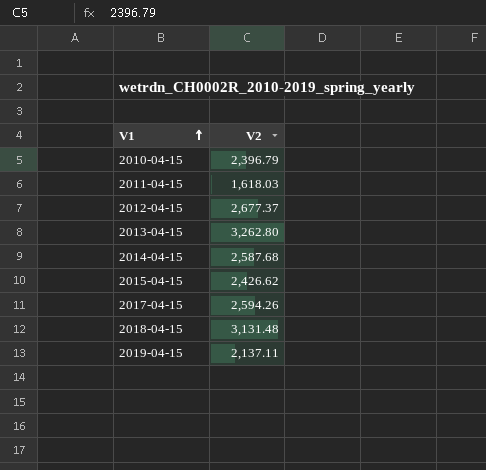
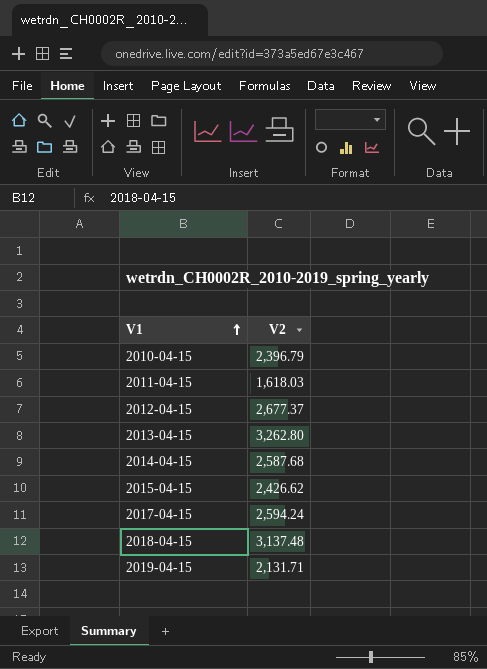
2017-04-15 | V2: 2,594.26 -> 2,594.24
2018-04-15 | V2: 3,131.48 -> 3,137.48
2019-04-15 | V2: 2,137.11 -> 2,131.71

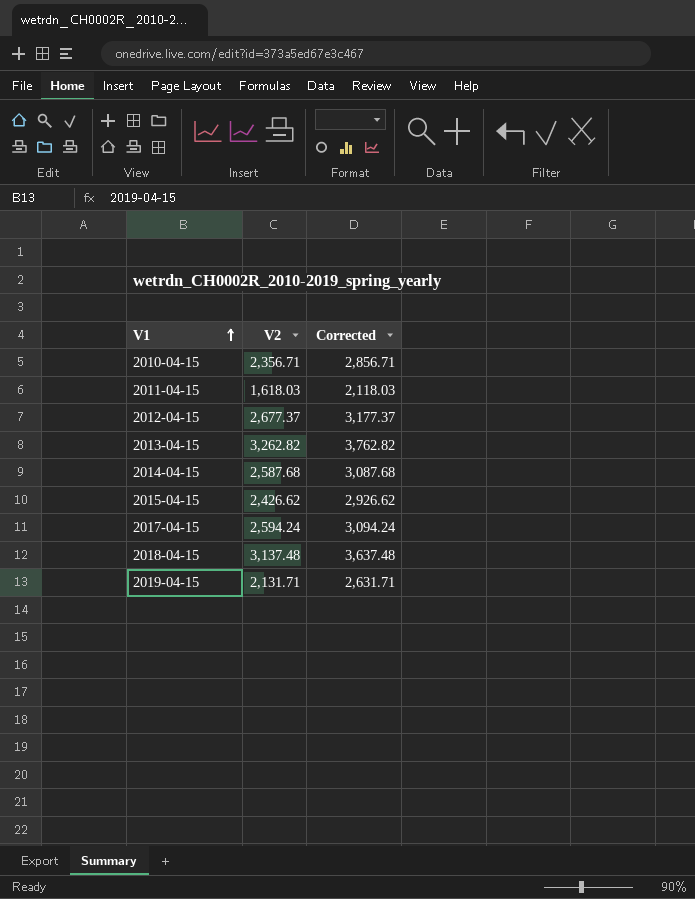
column Corrected | formula: none -> [V2] + 500
2010-04-15 | V2: 2,396.79 -> 2,356.71
2013-04-15 | V2: 3,262.80 -> 3,262.82

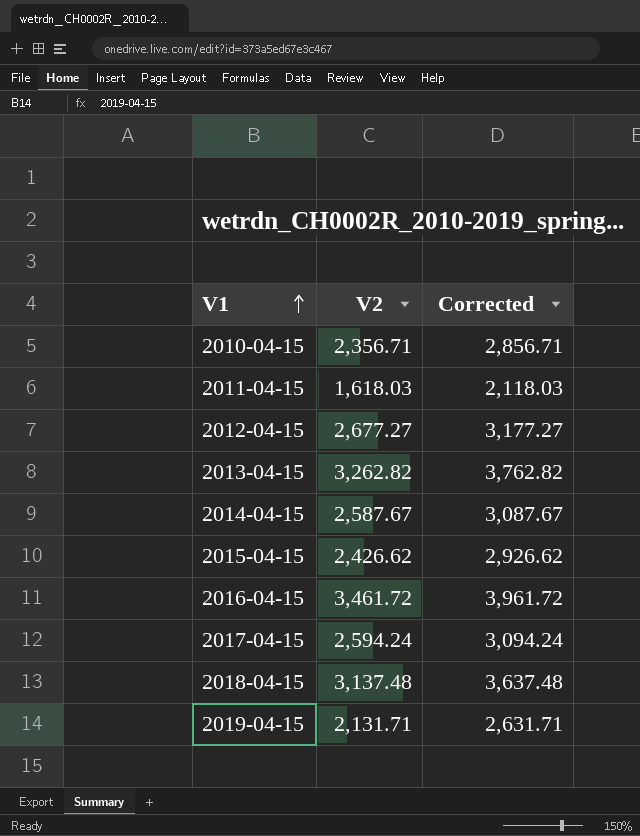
2012-04-15 | V2: 2,677.37 -> 2,677.27
2012-04-15 | Corrected: 3,177.37 -> 3,177.27
2014-04-15 | V2: 2,587.68 -> 2,587.67
2014-04-15 | Corrected: 3,087.68 -> 3,087.67
row 2016-04-15: none -> 3,461.72 | 3,961.72

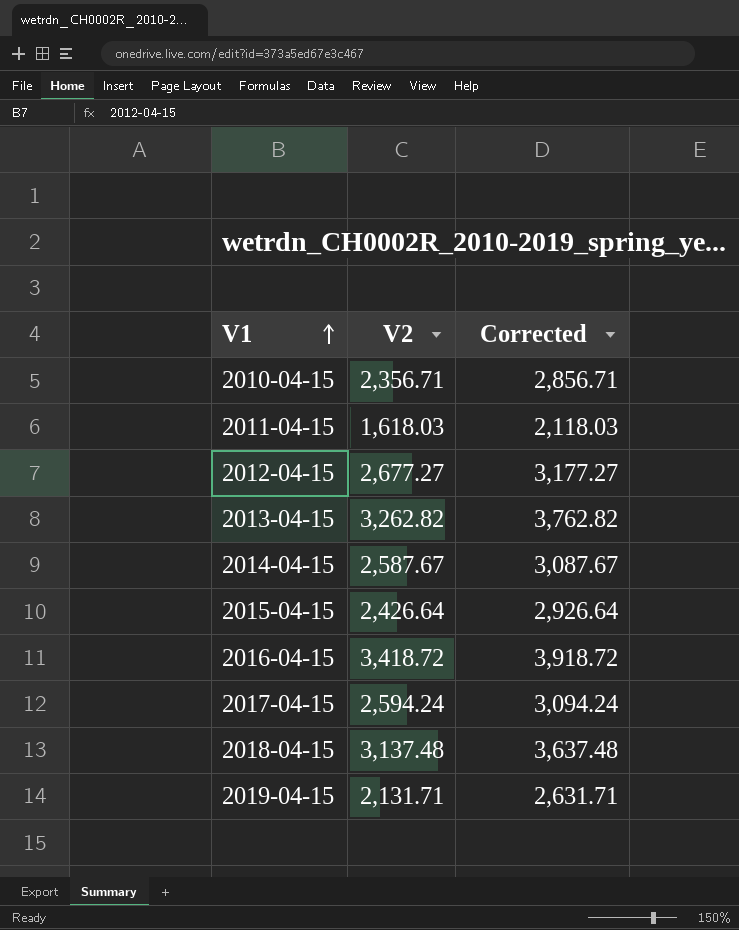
2015-04-15 | V2: 2,426.62 -> 2,426.64
2015-04-15 | Corrected: 2,926.62 -> 2,926.64
2016-04-15 | V2: 3,461.72 -> 3,418.72
2016-04-15 | Corrected: 3,961.72 -> 3,918.72

